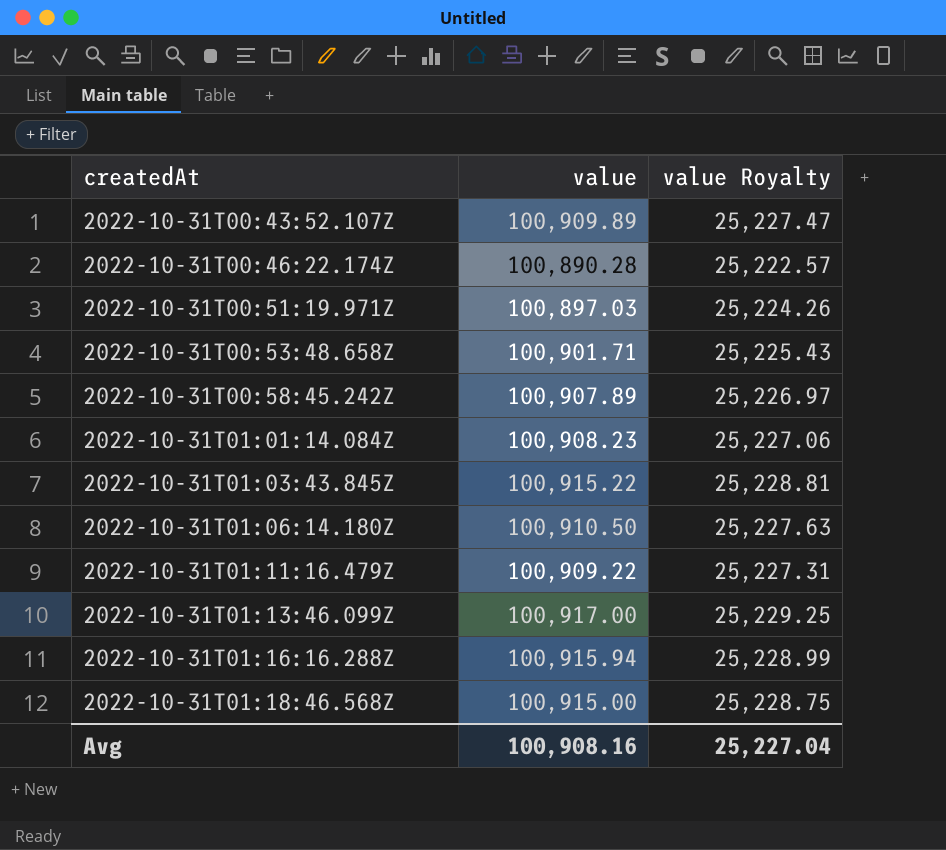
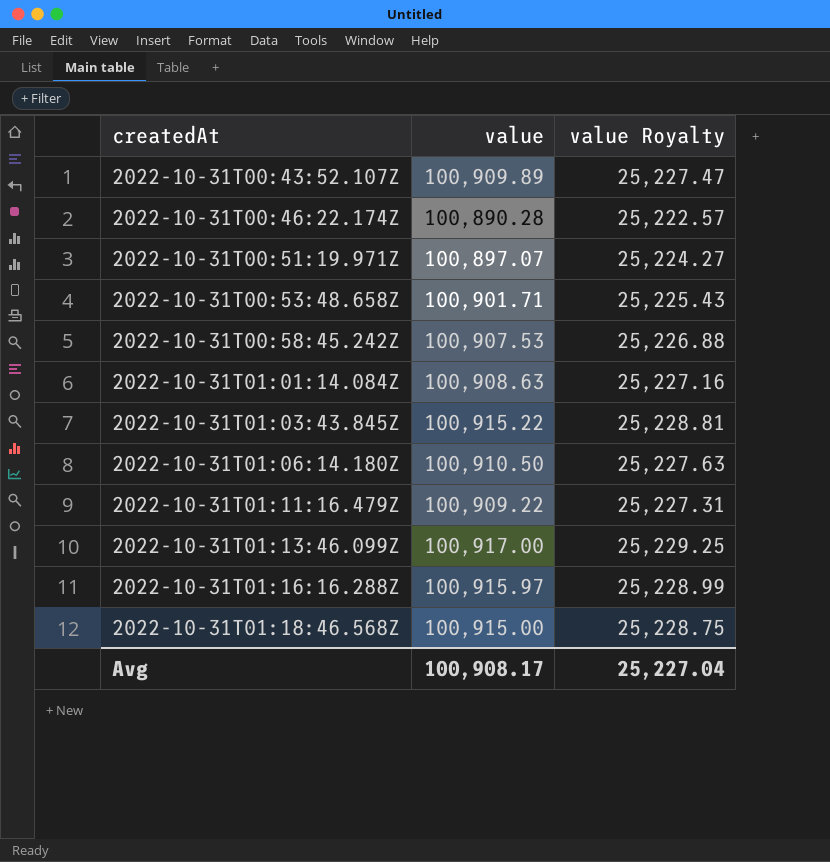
2022-10-31T00:51:19.971Z | value: 100,897.03 -> 100,897.07
2022-10-31T00:51:19.971Z | value Royalty: 25,224.26 -> 25,224.27
2022-10-31T00:58:45.242Z | value: 100,907.89 -> 100,907.53
2022-10-31T00:58:45.242Z | value Royalty: 25,226.97 -> 25,226.88
2022-10-31T01:01:14.084Z | value: 100,908.23 -> 100,908.63
2022-10-31T01:01:14.084Z | value Royalty: 25,227.06 -> 25,227.16
2022-10-31T01:16:16.288Z | value: 100,915.94 -> 100,915.97
Avg | value: 100,908.16 -> 100,908.17

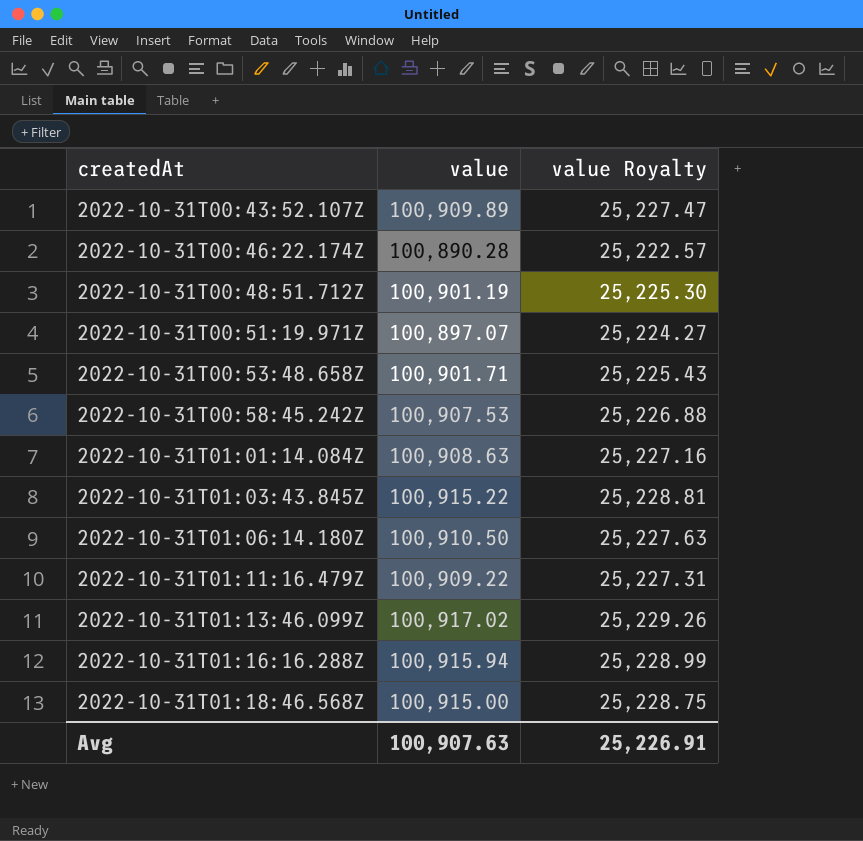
row 2022-10-31T00:48:51.712Z: none -> 100,901.19 | 25,225.30
2022-10-31T01:13:46.099Z | value: 100,917.00 -> 100,917.02
2022-10-31T01:13:46.099Z | value Royalty: 25,229.25 -> 25,229.26
2022-10-31T01:16:16.288Z | value: 100,915.97 -> 100,915.94
Avg | value: 100,908.17 -> 100,907.63
Avg | value Royalty: 25,227.04 -> 25,226.91

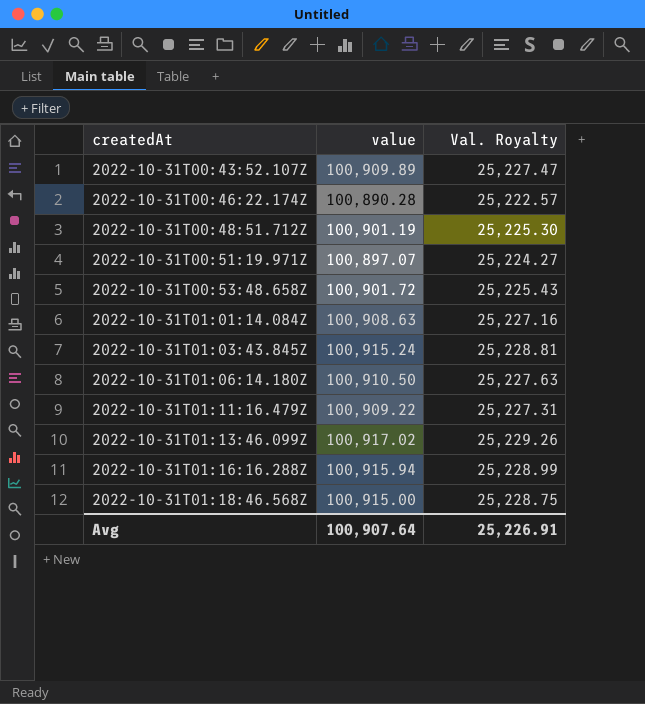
column name: value Royalty -> Val. Royalty
row 2022-10-31T00:58:45.242Z: 100,907.53 | 25,226.88 -> none
2022-10-31T00:53:48.658Z | value: 100,901.71 -> 100,901.72
2022-10-31T01:03:43.845Z | value: 100,915.22 -> 100,915.24
Avg | value: 100,907.63 -> 100,907.64

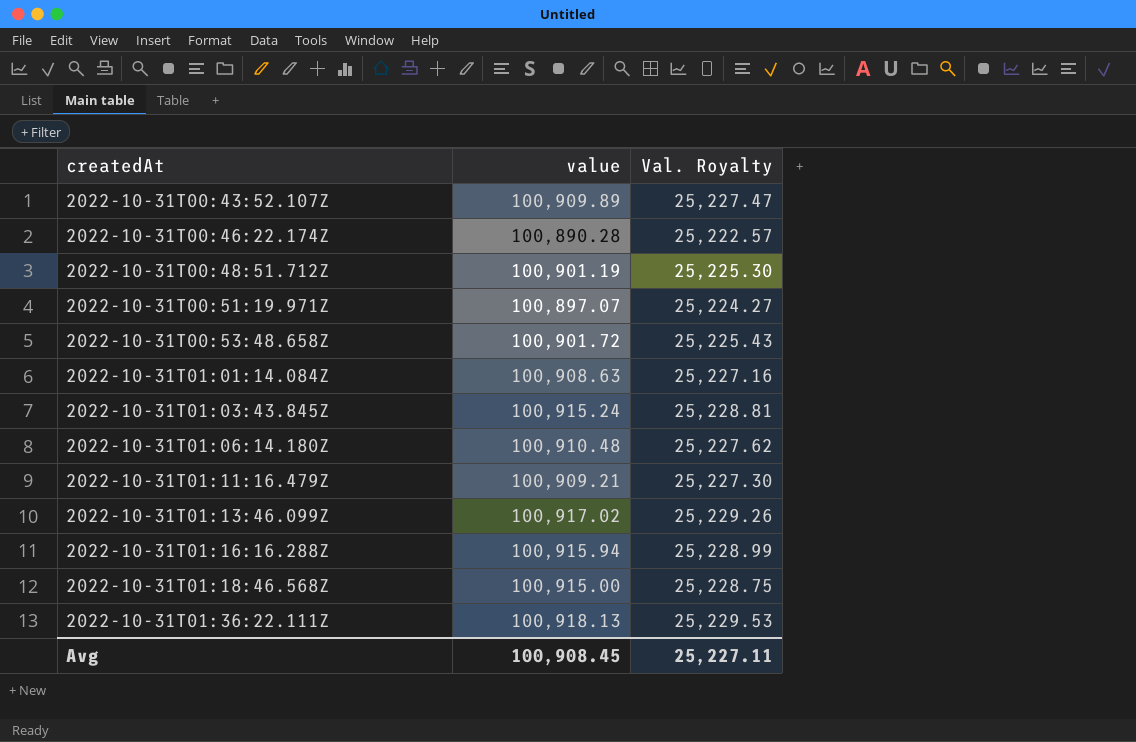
2022-10-31T01:06:14.180Z | value: 100,910.50 -> 100,910.48
2022-10-31T01:06:14.180Z | Val. Royalty: 25,227.63 -> 25,227.62
2022-10-31T01:11:16.479Z | value: 100,909.22 -> 100,909.21
2022-10-31T01:11:16.479Z | Val. Royalty: 25,227.31 -> 25,227.30
row 2022-10-31T01:36:22.111Z: none -> 100,918.13 | 25,229.53
Avg | value: 100,907.64 -> 100,908.45
Avg | Val. Royalty: 25,226.91 -> 25,227.11

